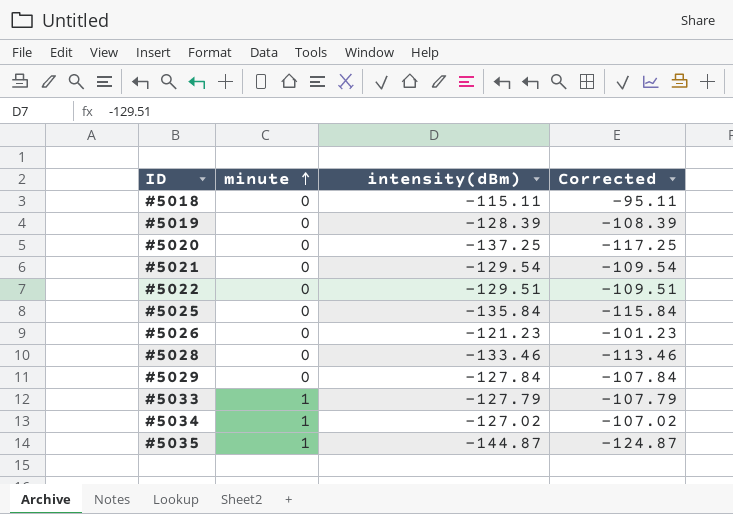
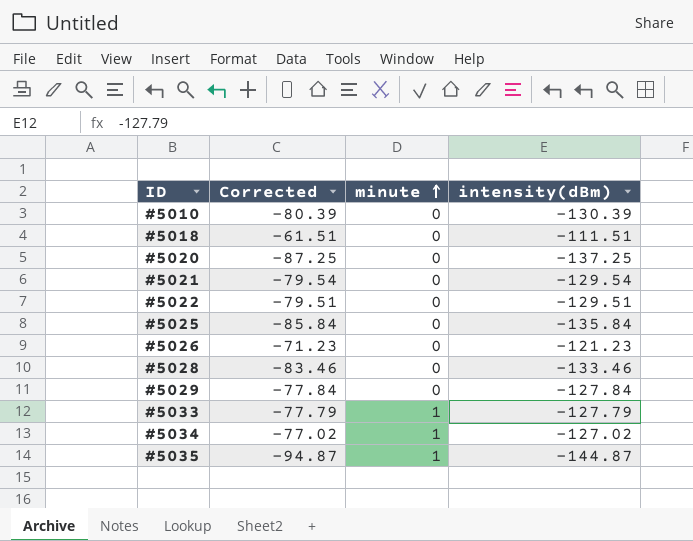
column Corrected | formula: [intensity(dBm)] + 20 -> [intensity(dBm)] + 50
column Corrected | position: 4 -> 2
row #5019: 0 | -128.39 | -108.39 -> none
row #5010: none -> -80.39 | 0 | -130.39
#5018 | intensity(dBm): -115.11 -> -111.51

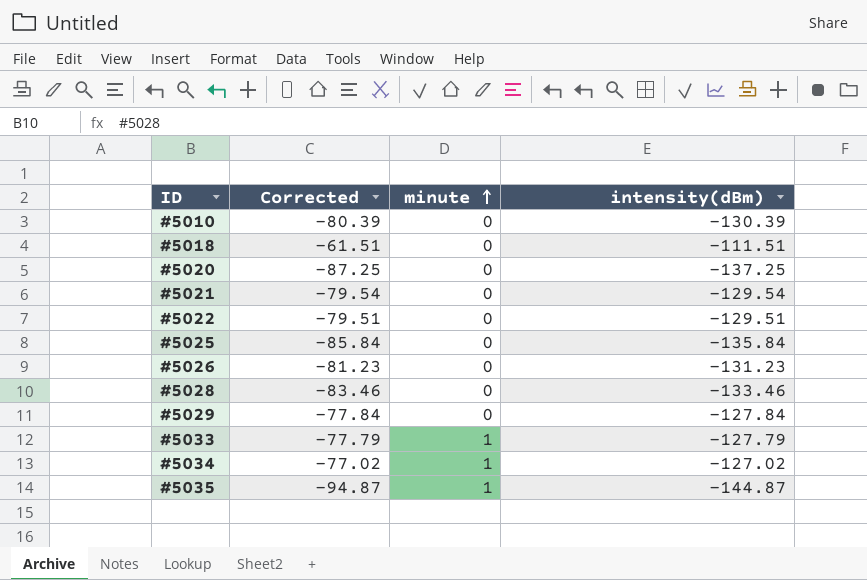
#5026 | Corrected: -71.23 -> -81.23
#5026 | intensity(dBm): -121.23 -> -131.23

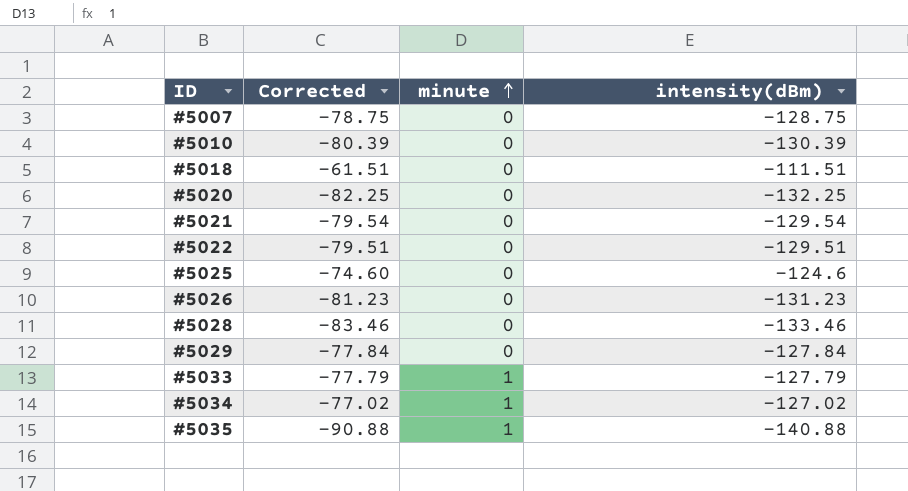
row #5007: none -> -78.75 | 0 | -128.75
#5020 | Corrected: -87.25 -> -82.25
#5020 | intensity(dBm): -137.25 -> -132.25
#5025 | Corrected: -85.84 -> -74.60
#5025 | intensity(dBm): -135.84 -> -124.6
#5035 | Corrected: -94.87 -> -90.88
#5035 | intensity(dBm): -144.87 -> -140.88

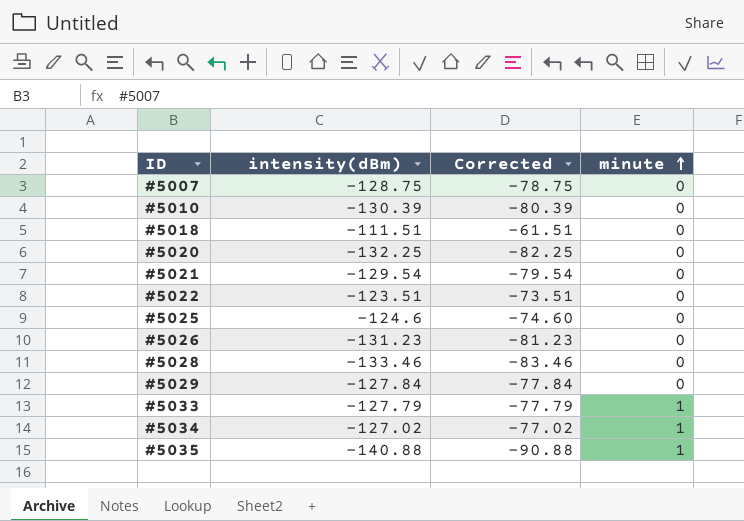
column intensity(dBm) | position: 4 -> 2
#5022 | intensity(dBm): -129.51 -> -123.51
#5022 | Corrected: -79.51 -> -73.51

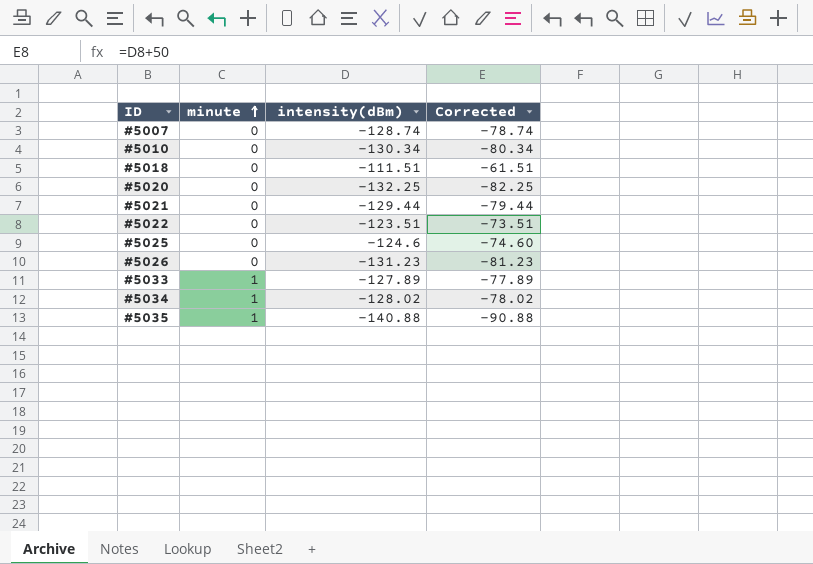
column minute | position: 4 -> 2
row #5028: -133.46 | -83.46 | 0 -> none
row #5029: -127.84 | -77.84 | 0 -> none
#5007 | intensity(dBm): -128.75 -> -128.74
#5007 | Corrected: -78.75 -> -78.74
#5010 | intensity(dBm): -130.39 -> -130.34
#5010 | Corrected: -80.39 -> -80.34
#5021 | intensity(dBm): -129.54 -> -129.44
#5021 | Corrected: -79.54 -> -79.44
#5033 | intensity(dBm): -127.79 -> -127.89
#5033 | Corrected: -77.79 -> -77.89
#5034 | intensity(dBm): -127.02 -> -128.02
#5034 | Corrected: -77.02 -> -78.02

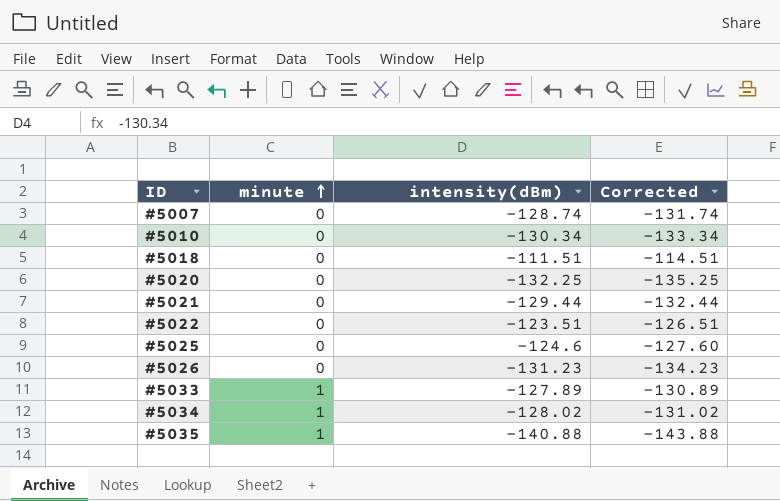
column Corrected | formula: [intensity(dBm)] + 50 -> [intensity(dBm)] - 3

